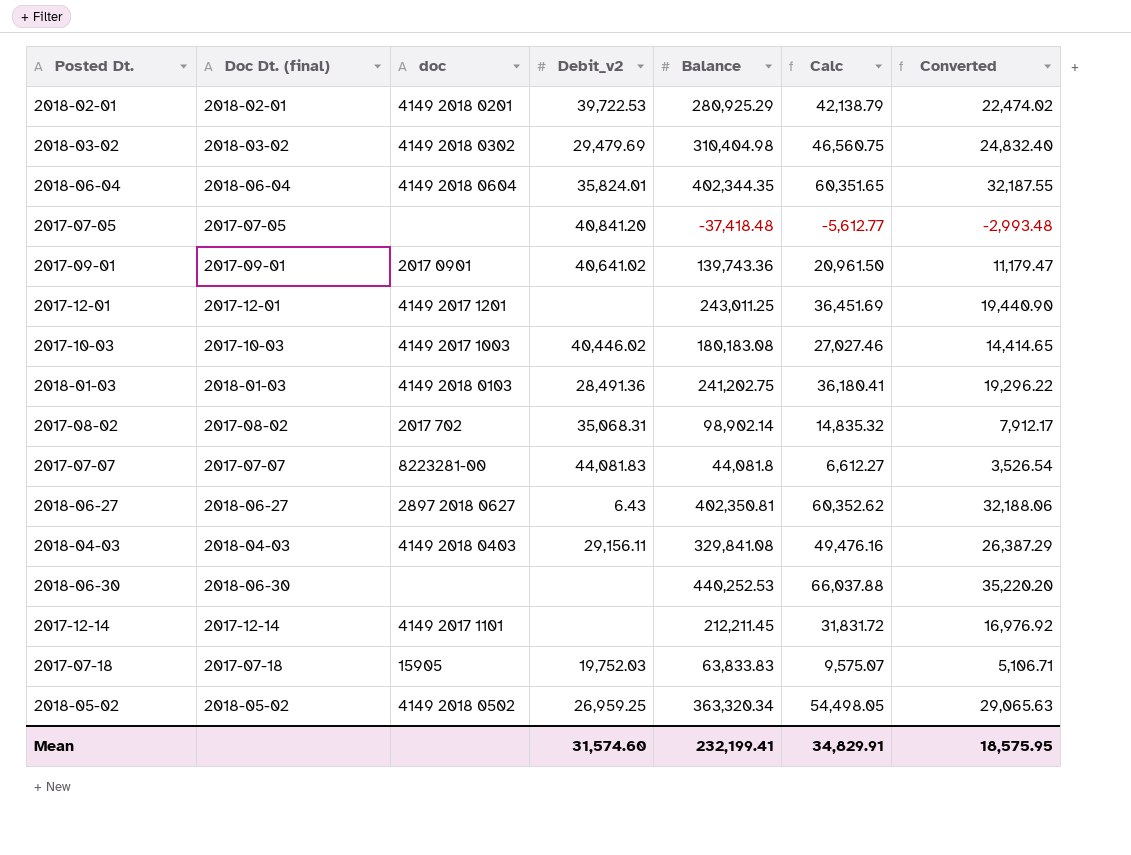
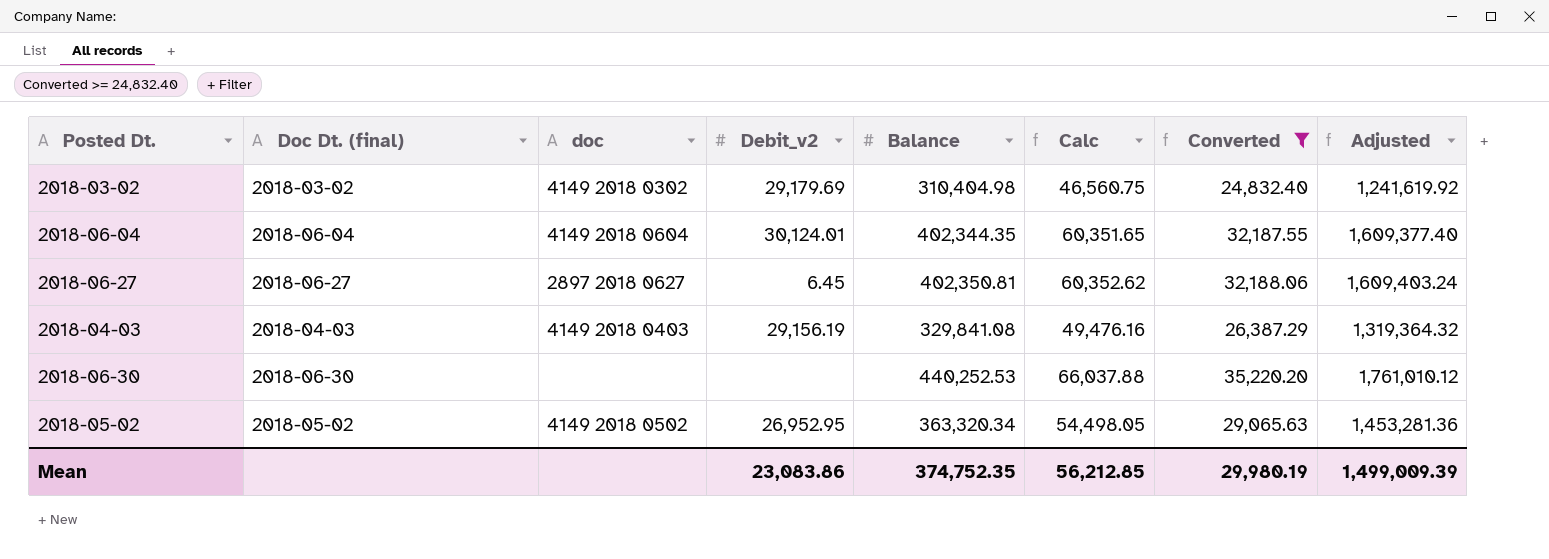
filter: none -> Converted >= 24,832.40
column Adjusted | formula: none -> [Balance] * 4
2018-03-02 | Debit_v2: 29,479.69 -> 29,179.69
2018-06-04 | Debit_v2: 35,824.01 -> 30,124.01
2018-06-27 | Debit_v2: 6.43 -> 6.45
2018-04-03 | Debit_v2: 29,156.11 -> 29,156.19
2018-05-02 | Debit_v2: 26,959.25 -> 26,952.95
Mean | Debit_v2: 31,574.60 -> 23,083.86
Mean | Balance: 232,199.41 -> 374,752.35
Mean | Calc: 34,829.91 -> 56,212.85
Mean | Converted: 18,575.95 -> 29,980.19

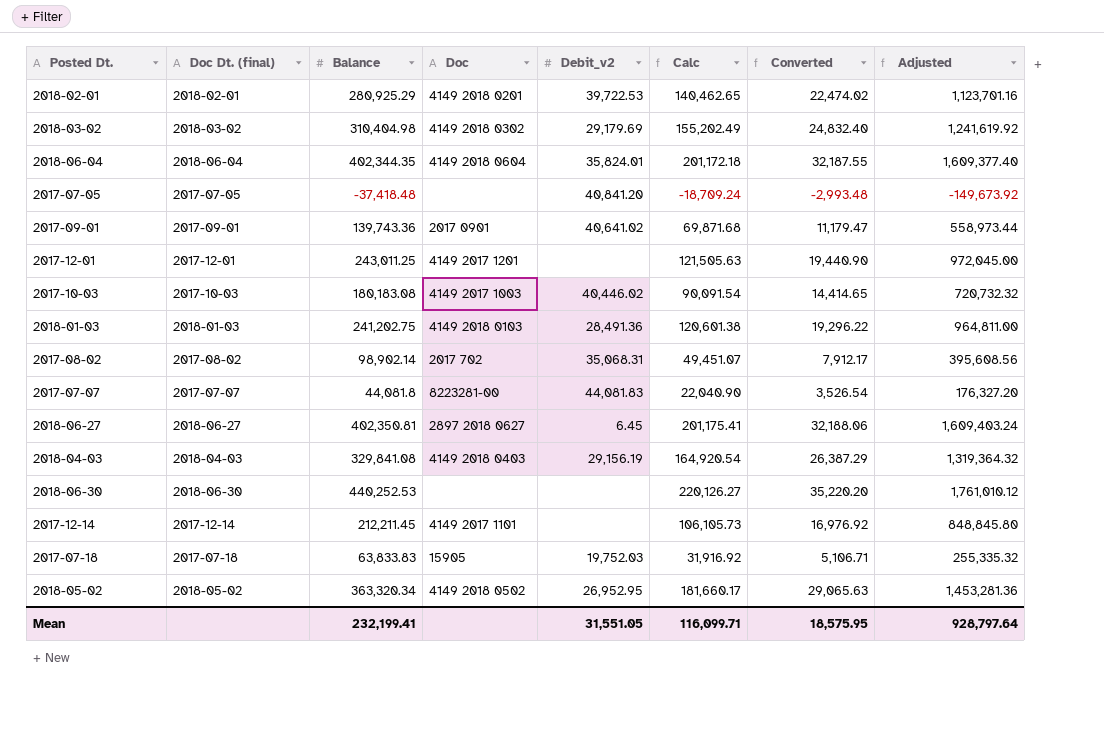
filter: Converted >= 24,832.40 -> none
column Balance | position: 5 -> 3
column name: doc -> Doc
column Calc | formula: [Balance] * 0.15 -> [Balance] * 0.5
2018-06-04 | Debit_v2: 30,124.01 -> 35,824.01
Mean | Balance: 374,752.35 -> 232,199.41
Mean | Debit_v2: 23,083.86 -> 31,551.05
Mean | Calc: 56,212.85 -> 116,099.71
Mean | Converted: 29,980.19 -> 18,575.95
Mean | Adjusted: 1,499,009.39 -> 928,797.64

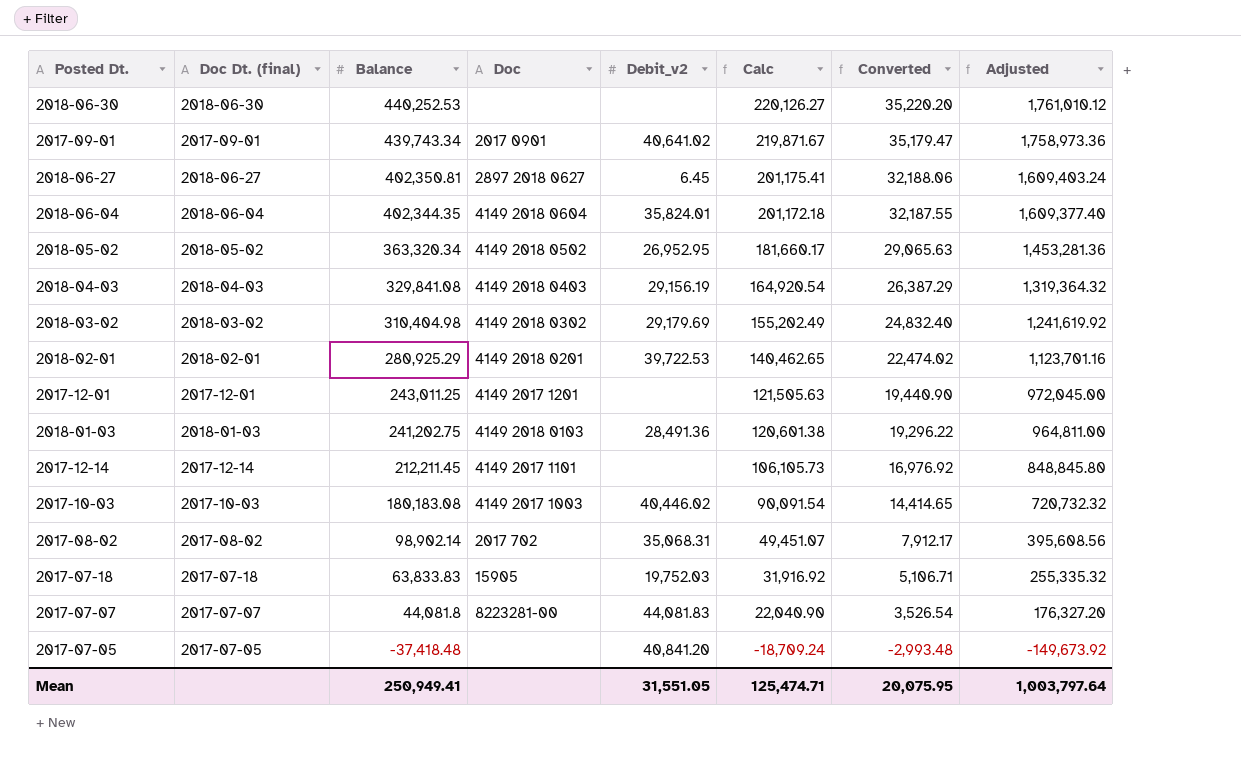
row order: none -> Balance descending
2017-09-01 | Balance: 139,743.36 -> 439,743.34
2017-09-01 | Calc: 69,871.68 -> 219,871.67
2017-09-01 | Converted: 11,179.47 -> 35,179.47
2017-09-01 | Adjusted: 558,973.44 -> 1,758,973.36
Mean | Balance: 232,199.41 -> 250,949.41
Mean | Calc: 116,099.71 -> 125,474.71
Mean | Converted: 18,575.95 -> 20,075.95
Mean | Adjusted: 928,797.64 -> 1,003,797.64

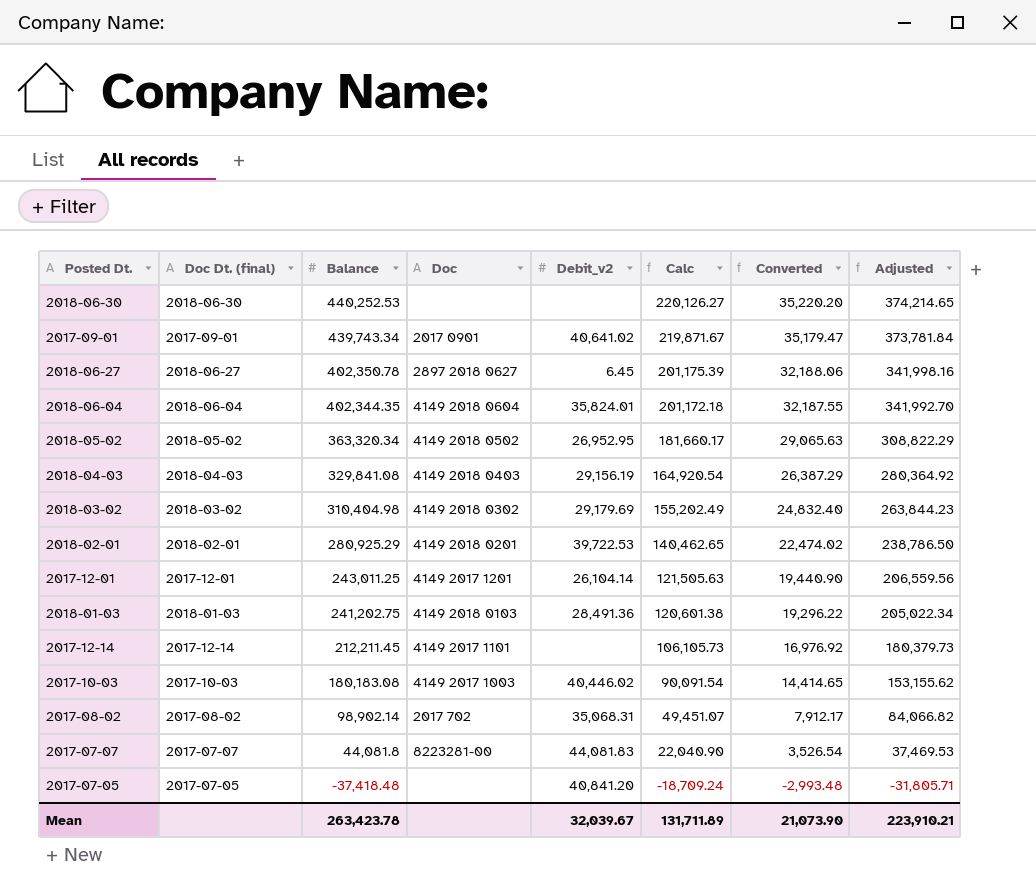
column Adjusted | formula: [Balance] * 4 -> [Balance] * 0.85
row 2017-07-18: 2017-07-18 | 63,833.83 | 15905 | 19,752.03 | 31,916.92 | 5,106.71 | 255,335.32 -> none
2018-06-27 | Balance: 402,350.81 -> 402,350.78
2018-06-27 | Calc: 201,175.41 -> 201,175.39
2017-12-01 | Debit_v2: none -> 26,104.14
Mean | Balance: 250,949.41 -> 263,423.78
Mean | Debit_v2: 31,551.05 -> 32,039.67
Mean | Calc: 125,474.71 -> 131,711.89
Mean | Converted: 20,075.95 -> 21,073.90
Mean | Adjusted: 1,003,797.64 -> 223,910.21

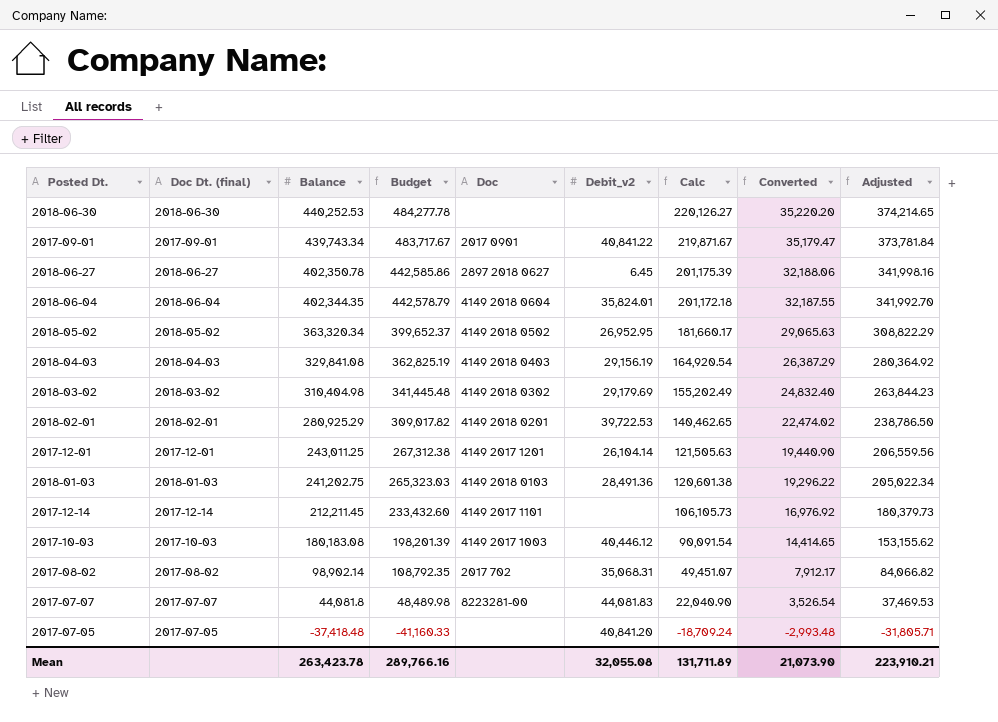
column Budget | formula: none -> [Balance] * 1.1
2017-09-01 | Debit_v2: 40,641.02 -> 40,841.22
2017-10-03 | Debit_v2: 40,446.02 -> 40,446.12
Mean | Debit_v2: 32,039.67 -> 32,055.08

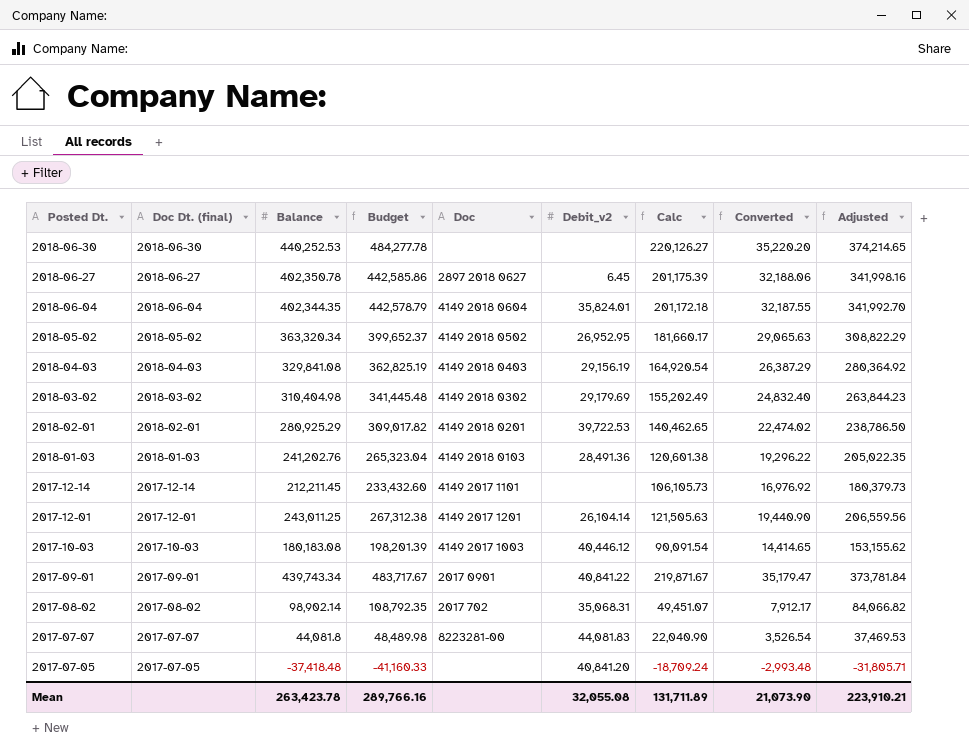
row order: Balance descending -> Posted Dt. descending
2018-01-03 | Balance: 241,202.75 -> 241,202.76
2018-01-03 | Budget: 265,323.03 -> 265,323.04
2018-01-03 | Adjusted: 205,022.34 -> 205,022.35

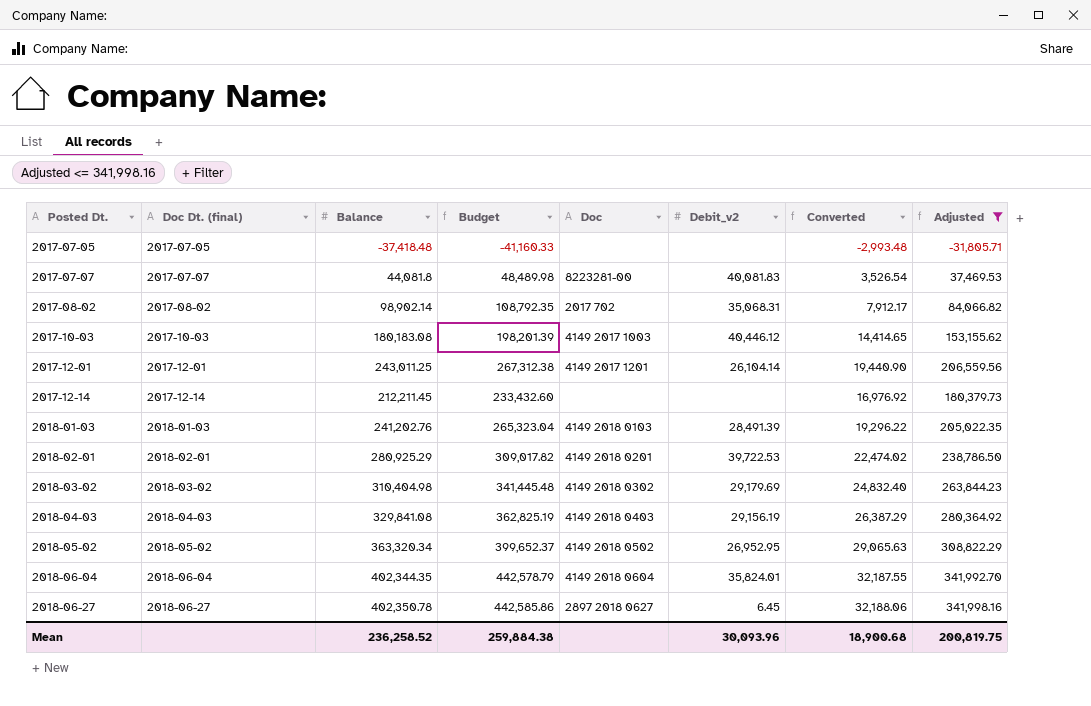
filter: none -> Adjusted <= 341,998.16
row order: Posted Dt. descending -> Posted Dt. ascending
column Calc | formula: [Balance] * 0.5 -> none
2017-07-05 | Debit_v2: 40,841.20 -> none
2017-07-07 | Debit_v2: 44,081.83 -> 40,081.83
2017-12-14 | Doc: 4149 2017 1101 -> none
2018-01-03 | Debit_v2: 28,491.36 -> 28,491.39
Mean | Balance: 263,423.78 -> 236,258.52
Mean | Budget: 289,766.16 -> 259,884.38
Mean | Debit_v2: 32,055.08 -> 30,093.96
Mean | Converted: 21,073.90 -> 18,900.68
Mean | Adjusted: 223,910.21 -> 200,819.75

